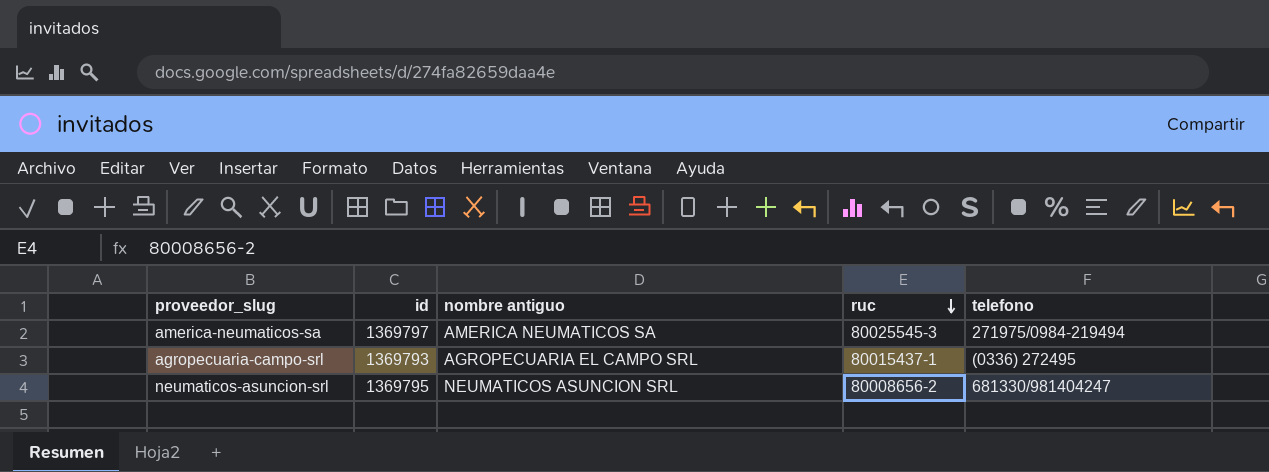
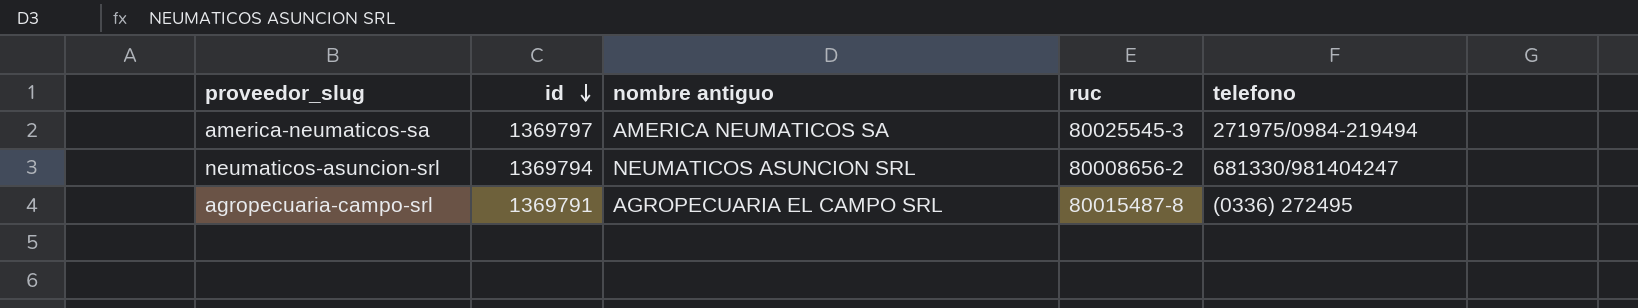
row order: ruc descending -> id descending
neumaticos-asuncion-srl | id: 1369795 -> 1369794
agropecuaria-campo-srl | id: 1369793 -> 1369791
agropecuaria-campo-srl | ruc: 80015437-1 -> 80015487-8

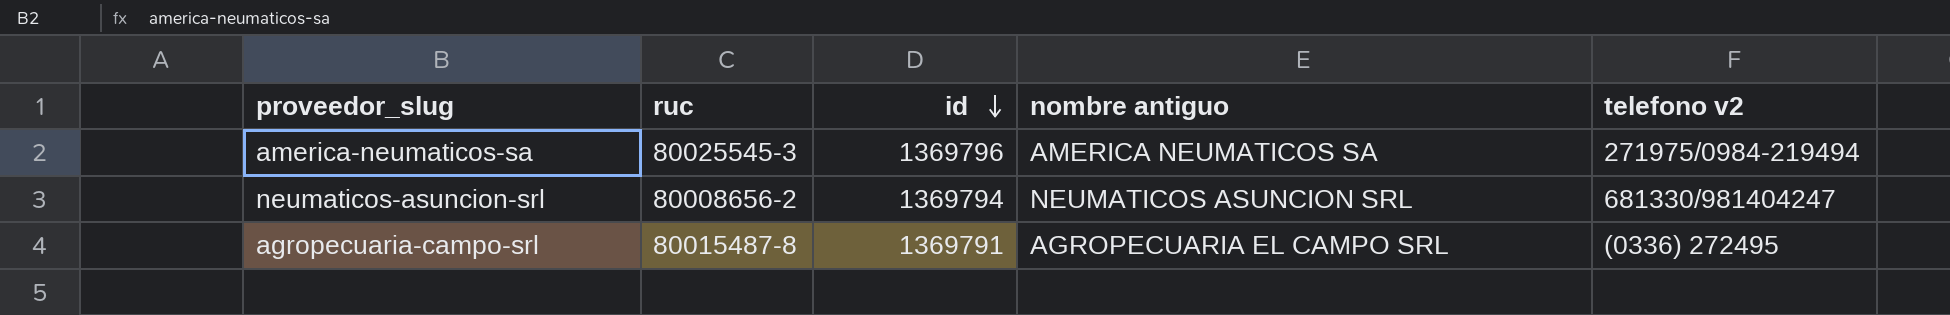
column ruc | position: 4 -> 2
column name: telefono -> telefono v2
america-neumaticos-sa | id: 1369797 -> 1369796

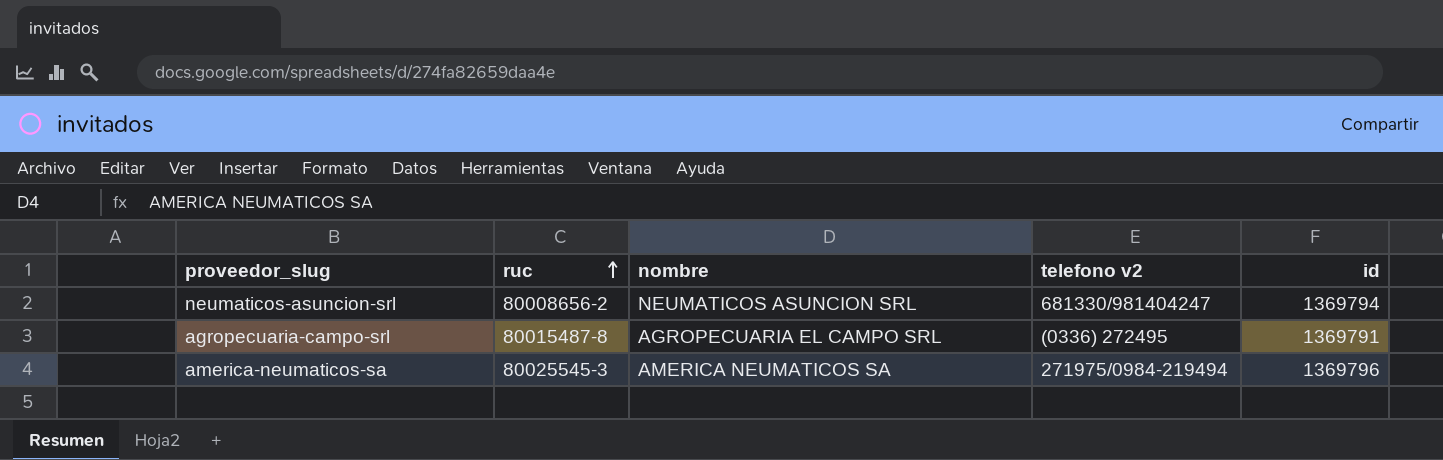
row order: id descending -> ruc ascending
column name: nombre antiguo -> nombre
column id | position: 3 -> 5

